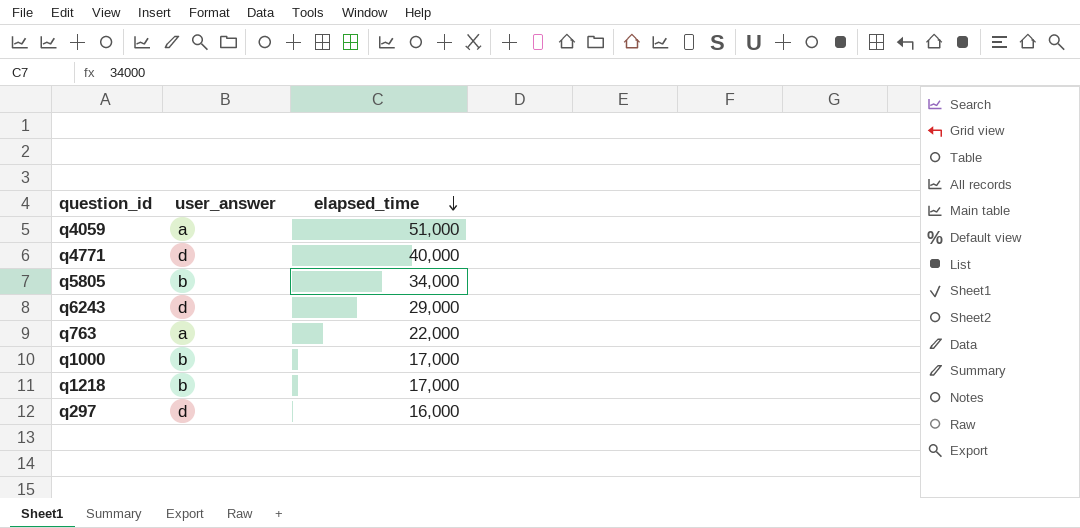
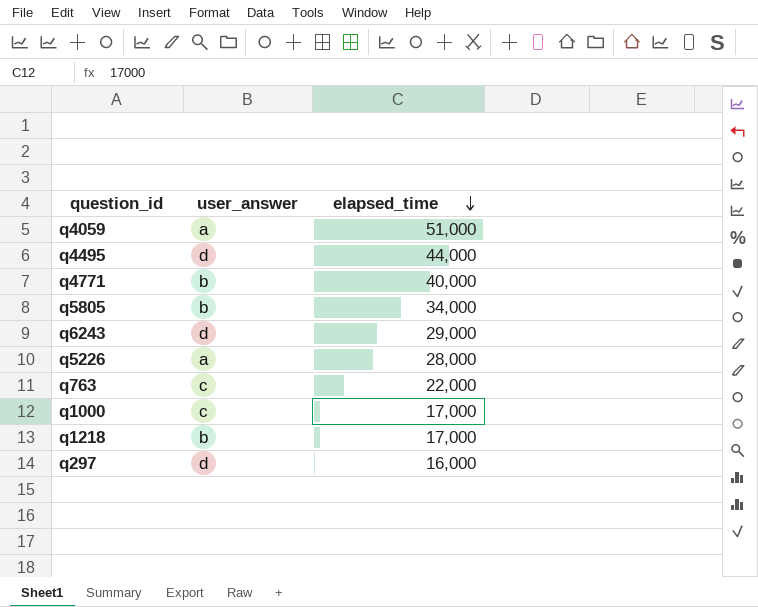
row q4495: none -> d | 44,000
q4771 | user_answer: d -> b
row q5226: none -> a | 28,000
q763 | user_answer: a -> c
q1000 | user_answer: b -> c

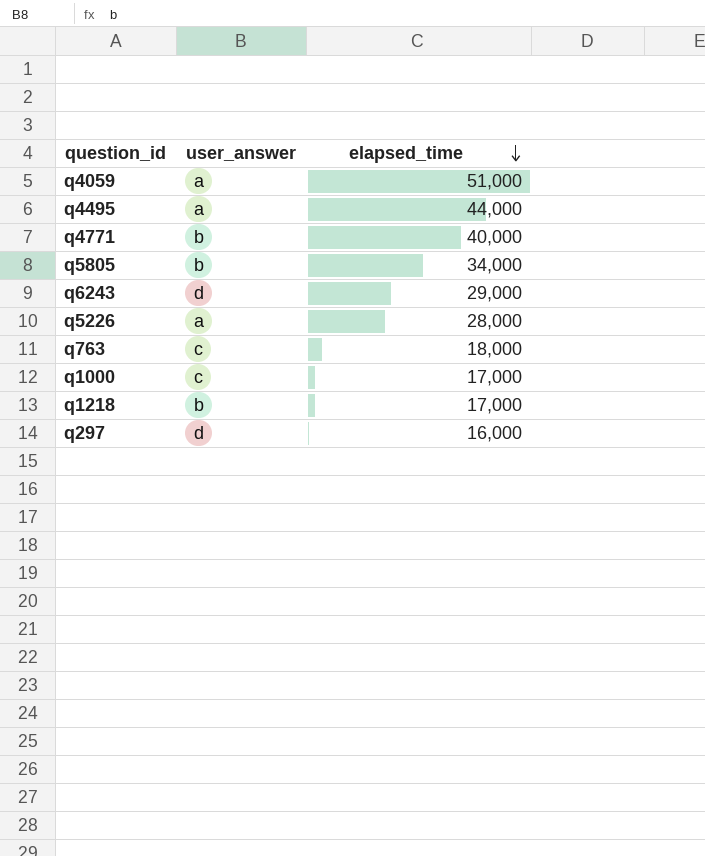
q4495 | user_answer: d -> a
q763 | elapsed_time: 22,000 -> 18,000

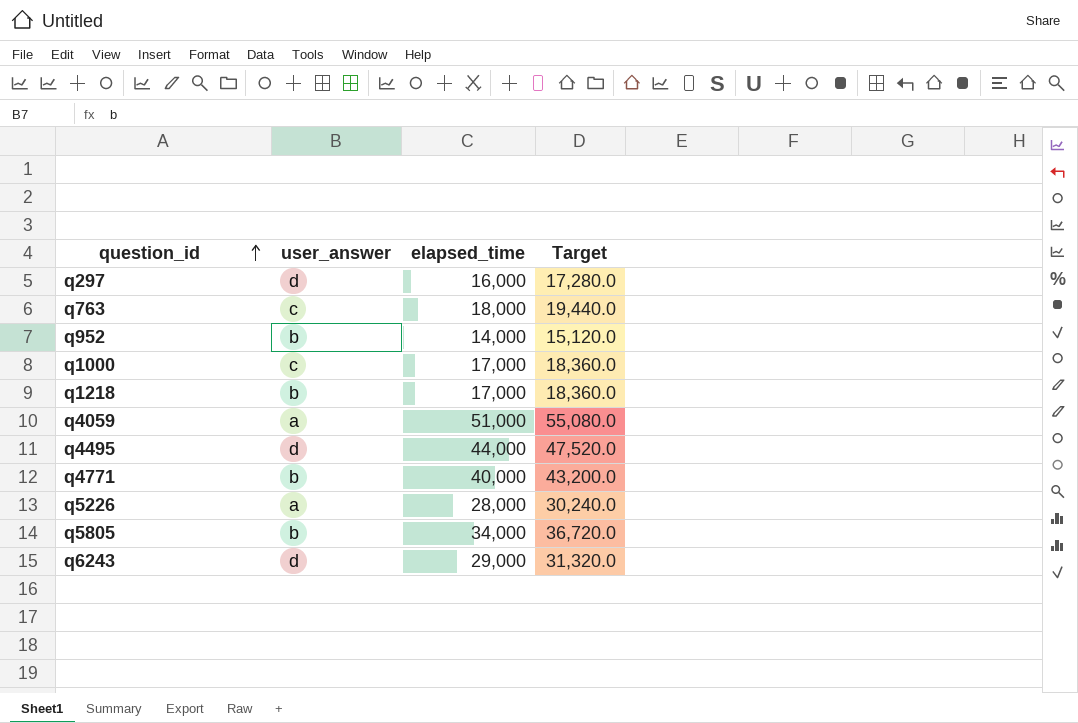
row order: elapsed_time descending -> question_id ascending
column Target | formula: none -> [elapsed_time] * 1.08
row q952: none -> b | 14,000 | 15,120.0
q4495 | user_answer: a -> d

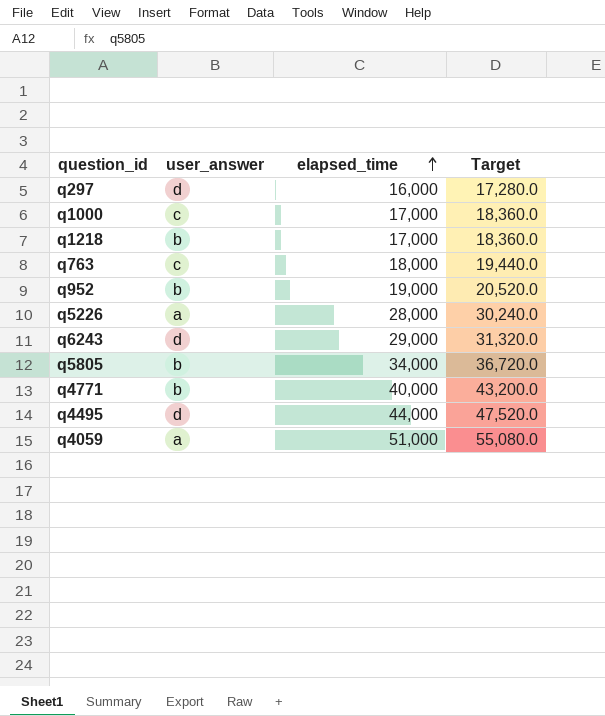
row order: question_id ascending -> elapsed_time ascending
q952 | elapsed_time: 14,000 -> 19,000
q952 | Target: 15,120.0 -> 20,520.0

